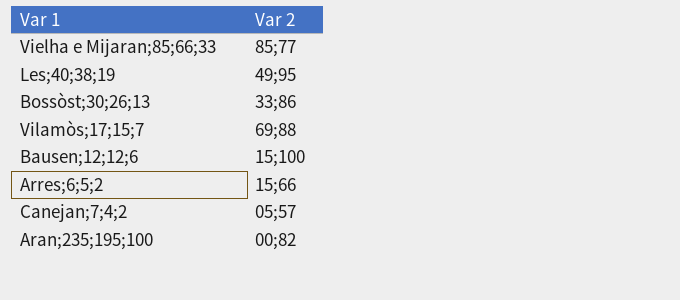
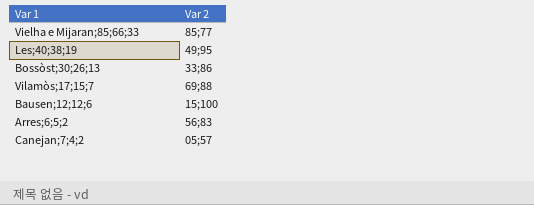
row Aran;235;195;100: 00;82 -> none
Arres;6;5;2 | Var 2: 15;66 -> 56;83

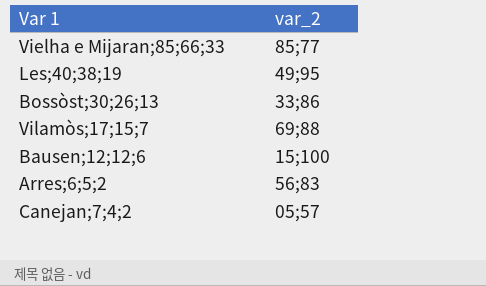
column name: Var 2 -> var_2

